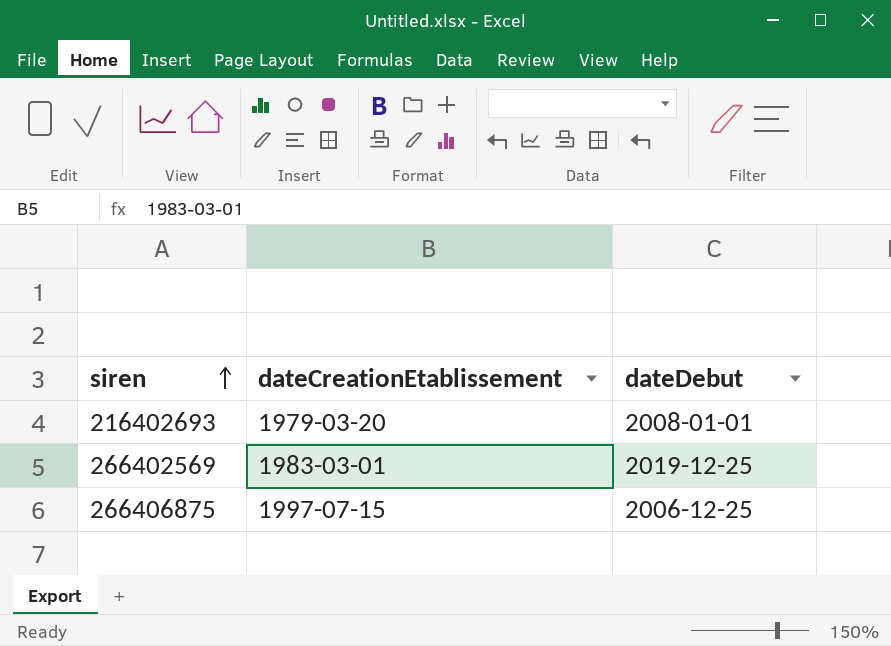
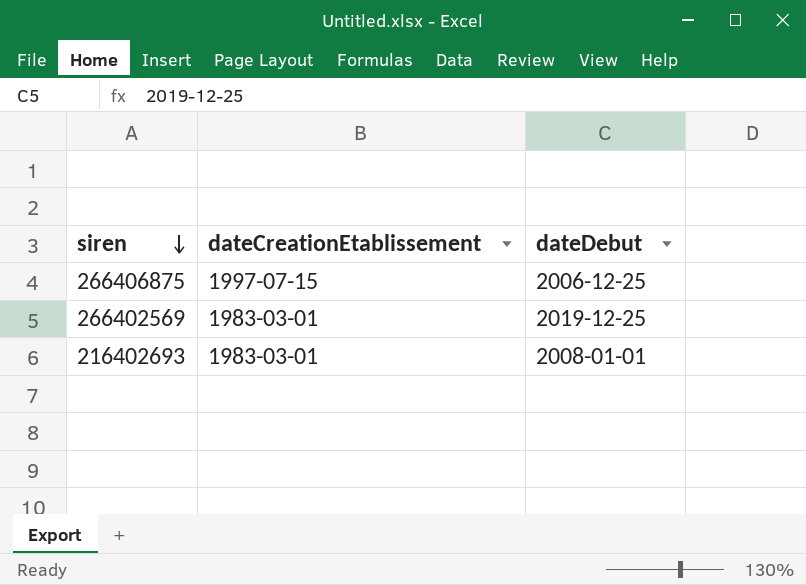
row order: siren ascending -> siren descending
216402693 | dateCreationEtablissement: 1979-03-20 -> 1983-03-01

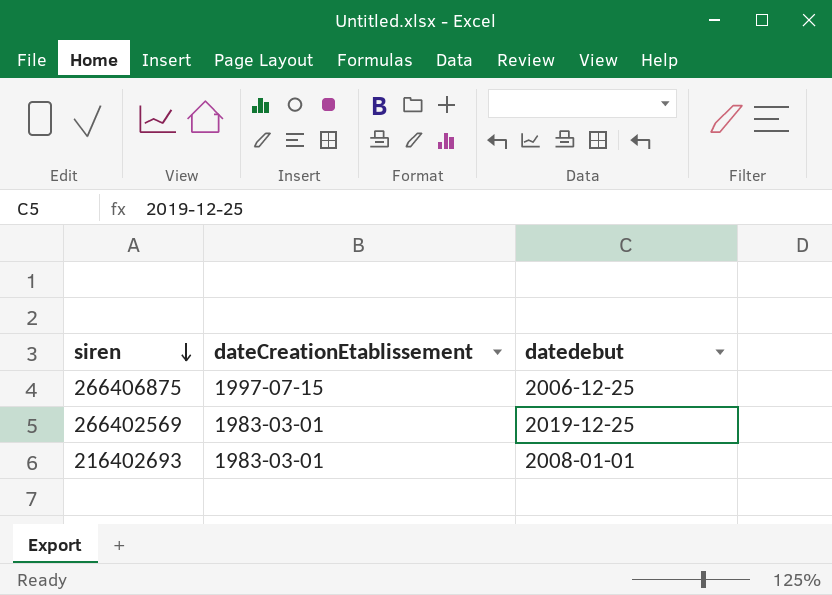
column name: dateDebut -> datedebut

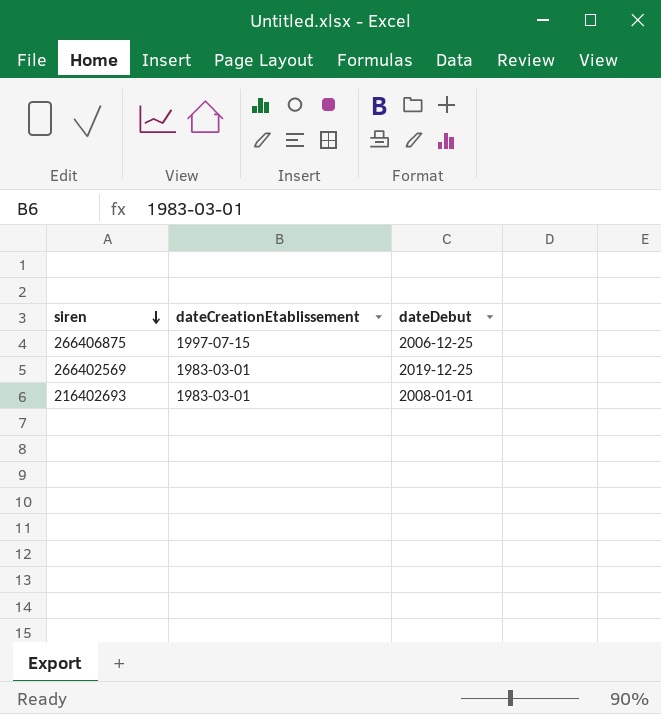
column name: datedebut -> dateDebut

